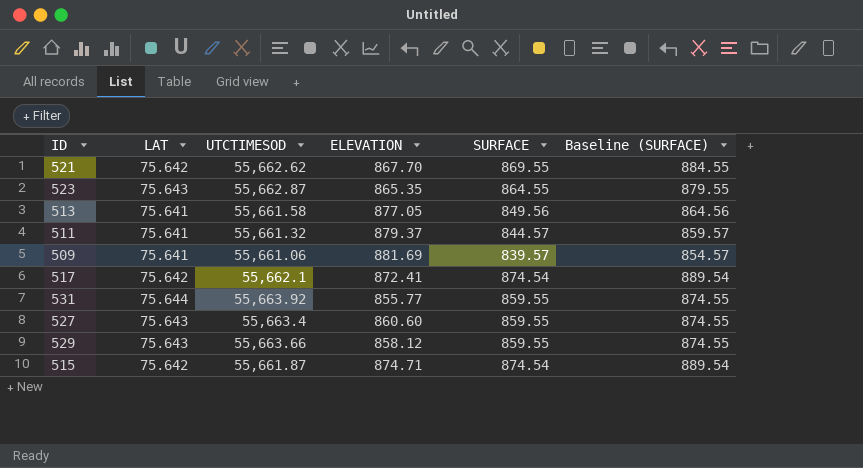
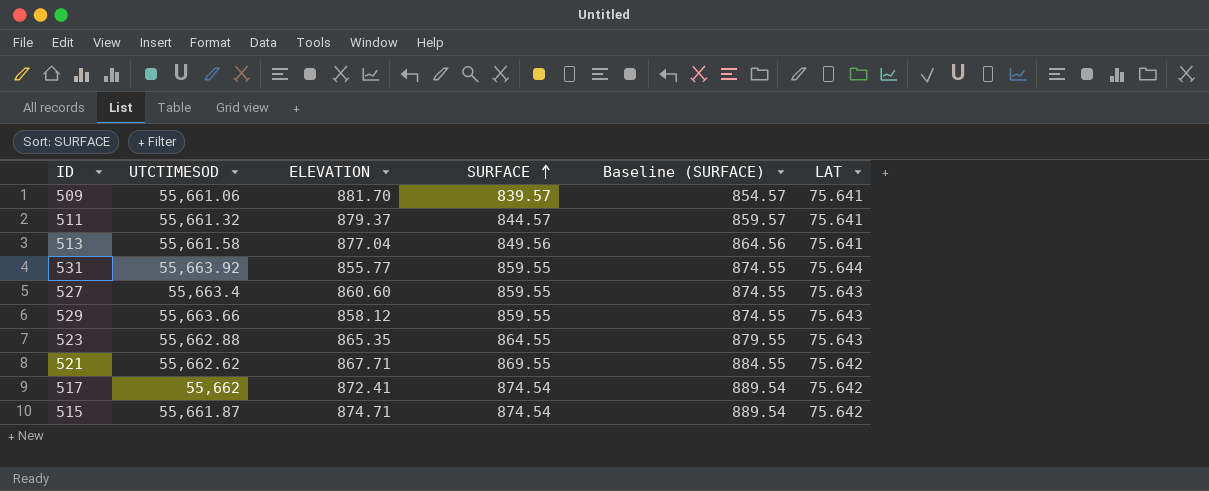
row order: none -> SURFACE ascending
column LAT | position: 2 -> 6
509 | ELEVATION: 881.69 -> 881.70
513 | ELEVATION: 877.05 -> 877.04
523 | UTCTIMESOD: 55,662.87 -> 55,662.88
521 | ELEVATION: 867.70 -> 867.71
517 | UTCTIMESOD: 55,662.1 -> 55,662

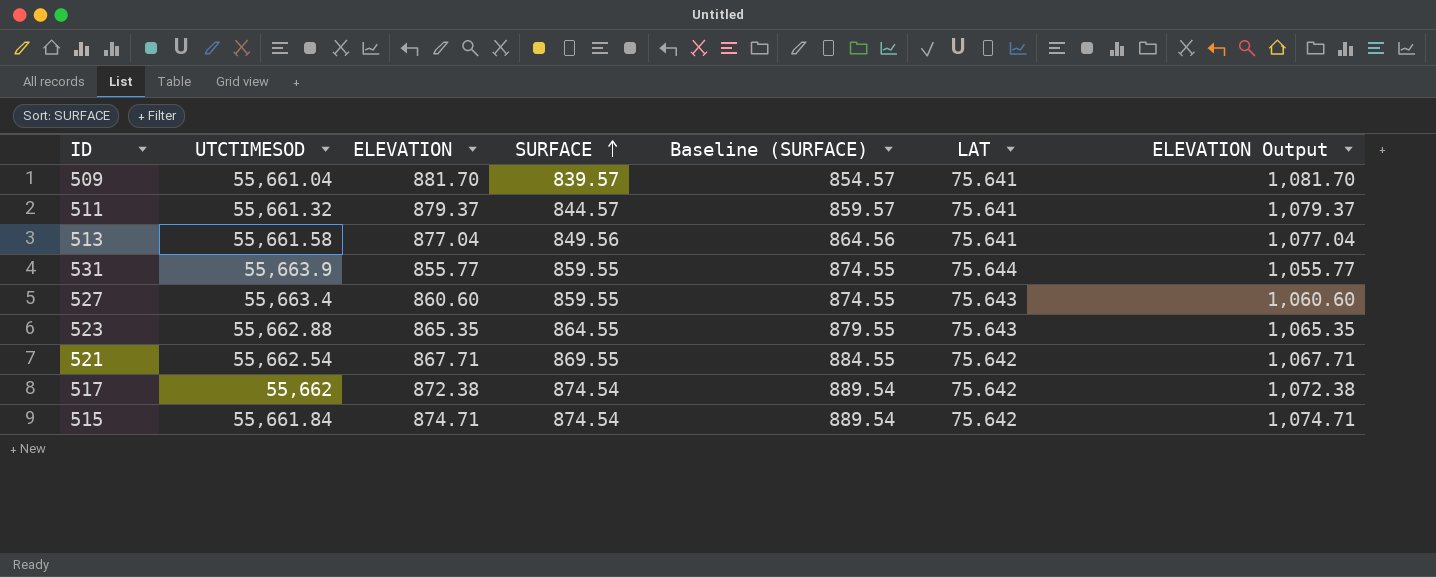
column ELEVATION Output | formula: none -> [ELEVATION] + 200
row 529: 55,663.66 | 858.12 | 859.55 | 874.55 | 75.643 -> none
509 | UTCTIMESOD: 55,661.06 -> 55,661.04
531 | UTCTIMESOD: 55,663.92 -> 55,663.9
521 | UTCTIMESOD: 55,662.62 -> 55,662.54
517 | ELEVATION: 872.41 -> 872.38
515 | UTCTIMESOD: 55,661.87 -> 55,661.84

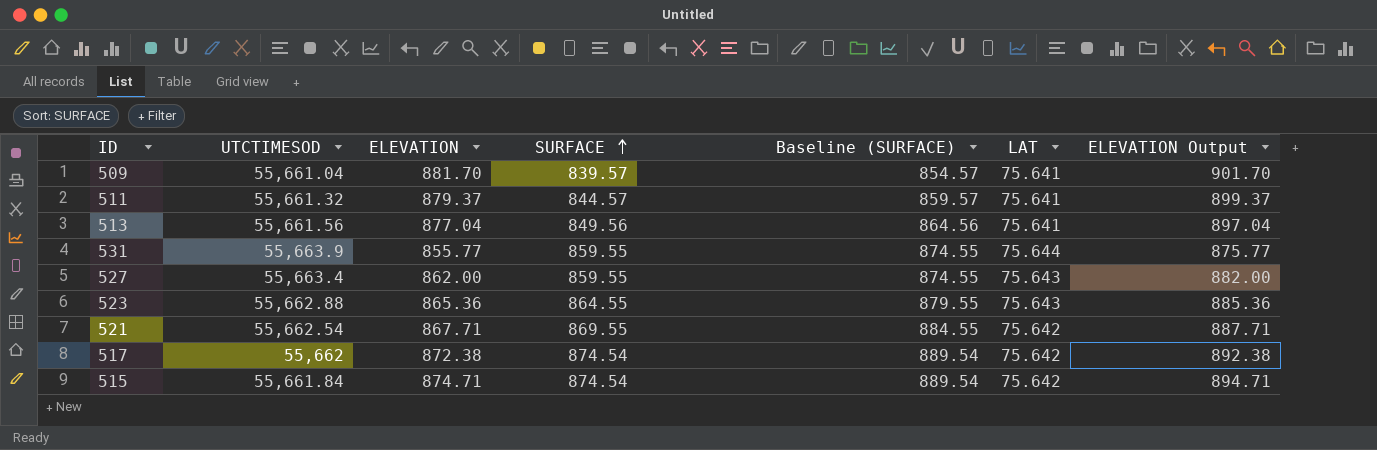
column ELEVATION Output | formula: [ELEVATION] + 200 -> [ELEVATION] + 20
513 | UTCTIMESOD: 55,661.58 -> 55,661.56
527 | ELEVATION: 860.60 -> 862.00
523 | ELEVATION: 865.35 -> 865.36

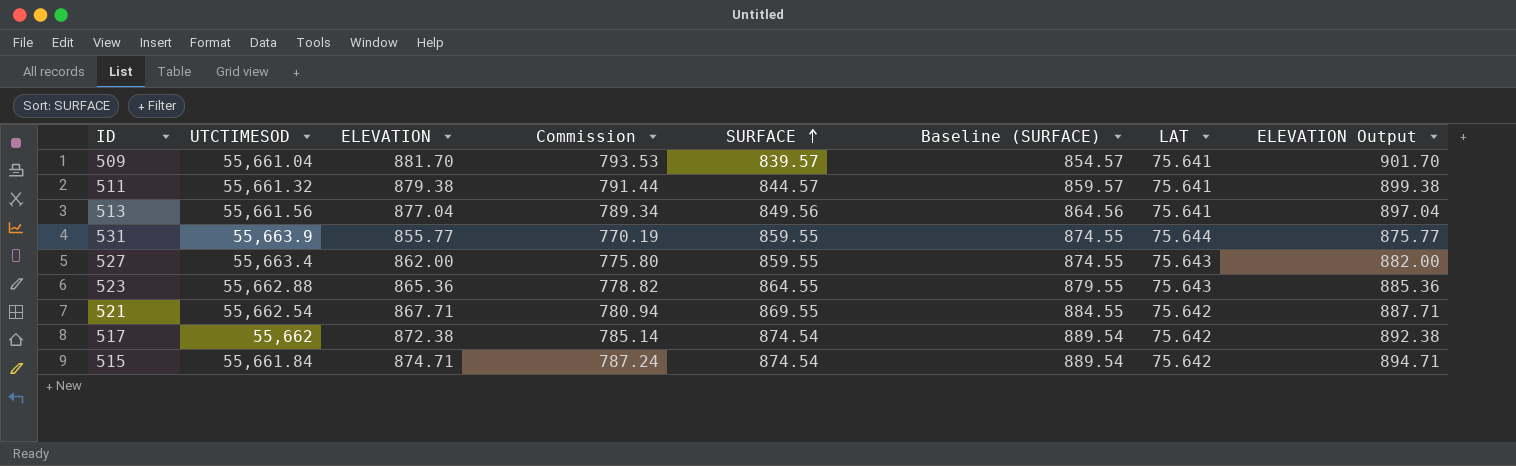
column Commission | formula: none -> [ELEVATION] * 0.9
511 | ELEVATION: 879.37 -> 879.38
511 | ELEVATION Output: 899.37 -> 899.38

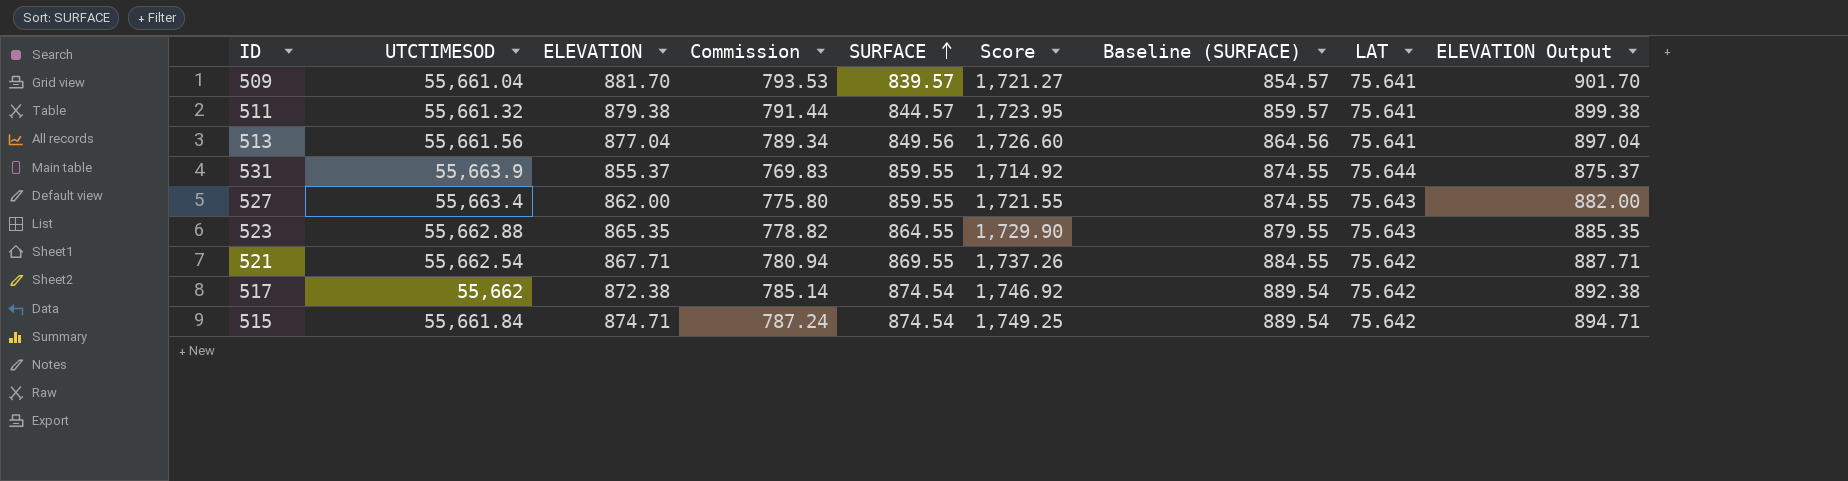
column Score | formula: none -> [ELEVATION] + [SURFACE]
531 | ELEVATION: 855.77 -> 855.37
531 | Commission: 770.19 -> 769.83
531 | ELEVATION Output: 875.77 -> 875.37
523 | ELEVATION: 865.36 -> 865.35
523 | ELEVATION Output: 885.36 -> 885.35

